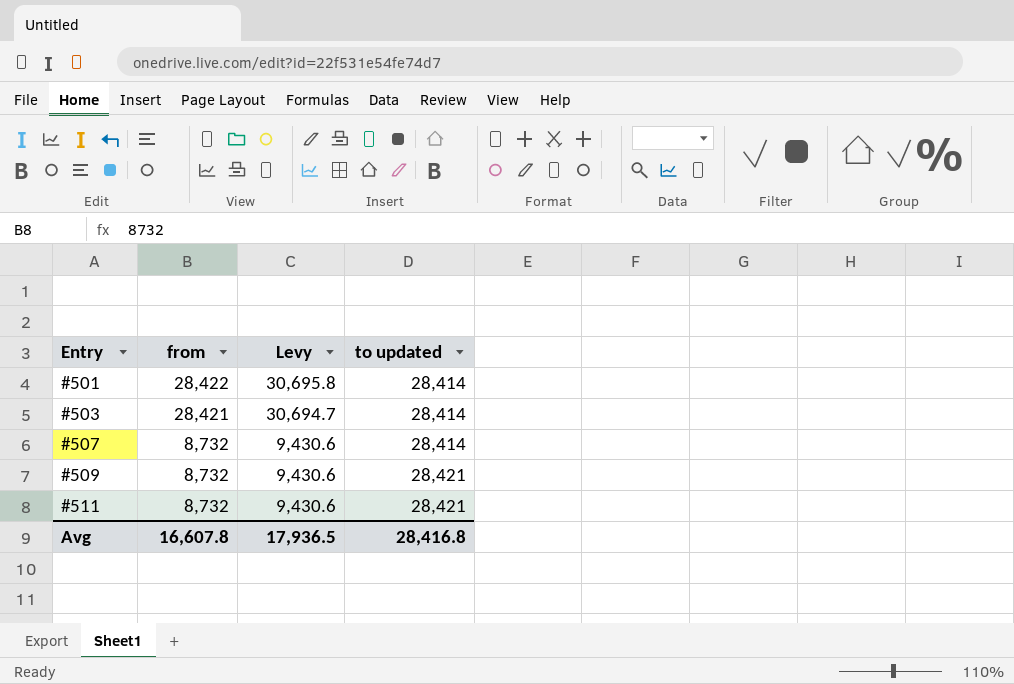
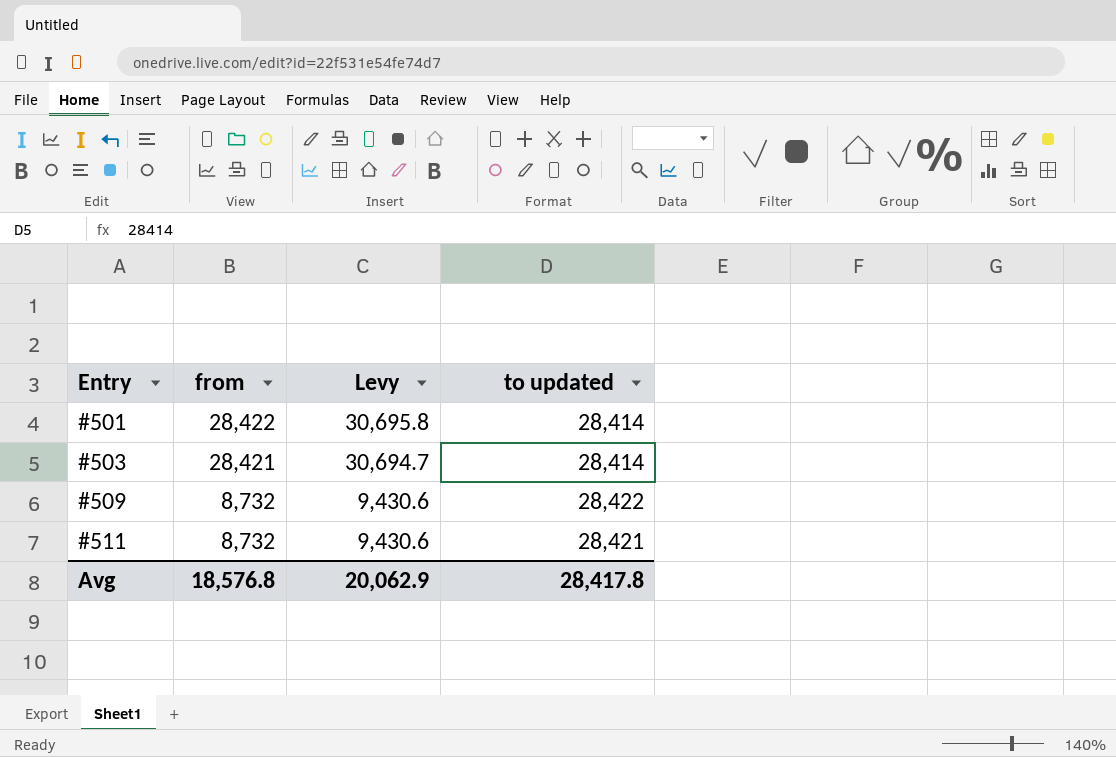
row #507: 8,732 | 9,430.6 | 28,414 -> none
#509 | to updated: 28,421 -> 28,422
Avg | from: 16,607.8 -> 18,576.8
Avg | Levy: 17,936.5 -> 20,062.9
Avg | to updated: 28,416.8 -> 28,417.8

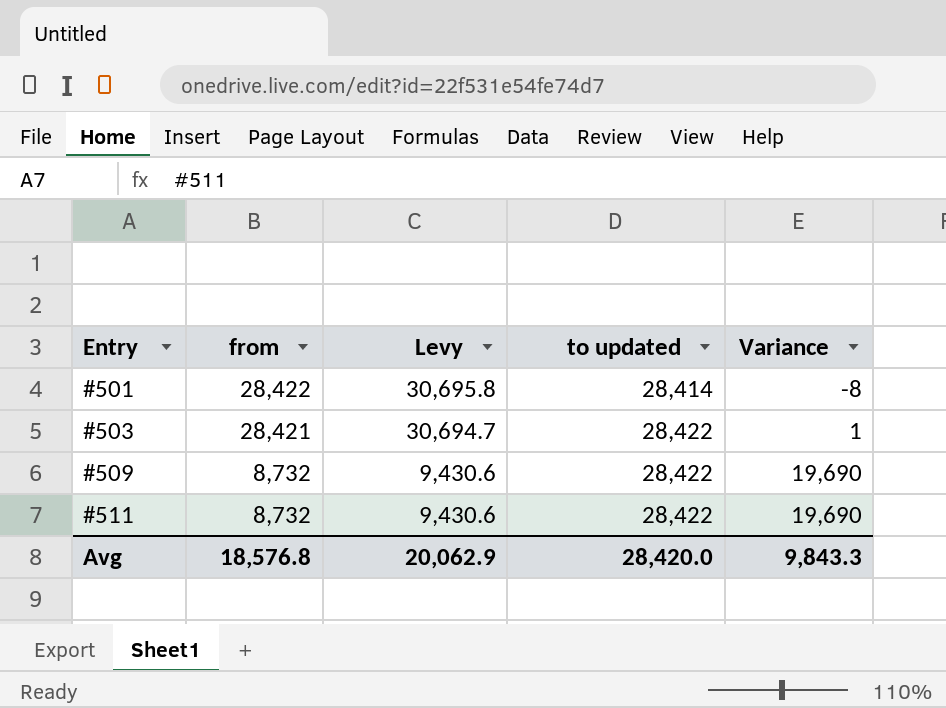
column Variance | formula: none -> [to updated] - [from]
#503 | to updated: 28,414 -> 28,422
#511 | to updated: 28,421 -> 28,422
Avg | to updated: 28,417.8 -> 28,420.0

